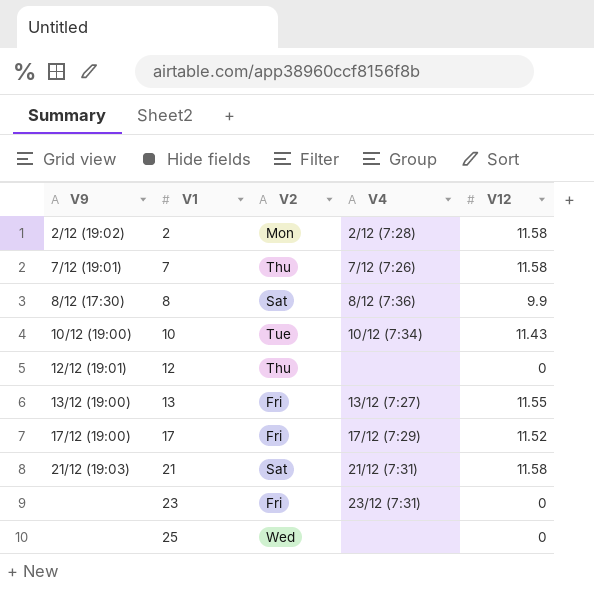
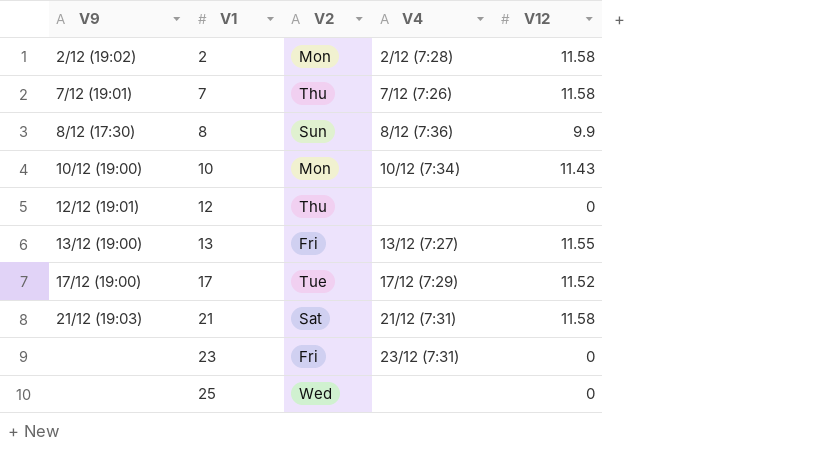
8 | V2: Sat -> Sun
10 | V2: Tue -> Mon
17 | V2: Fri -> Tue

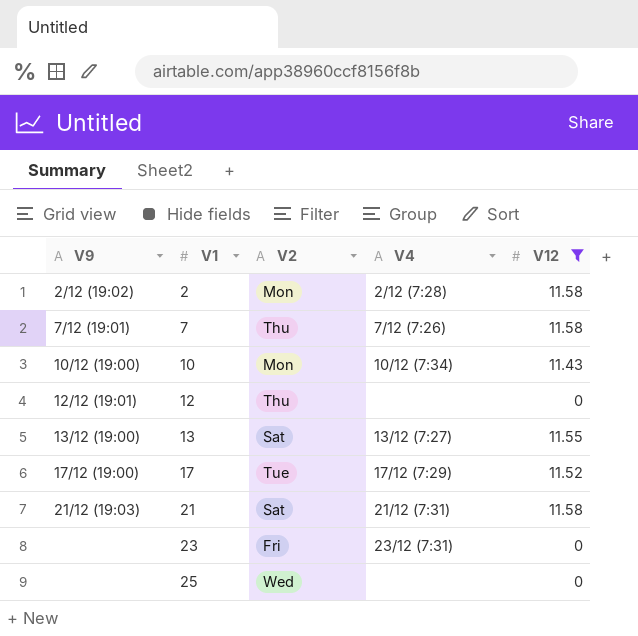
filter: none -> V12 != 9.9
13 | V2: Fri -> Sat

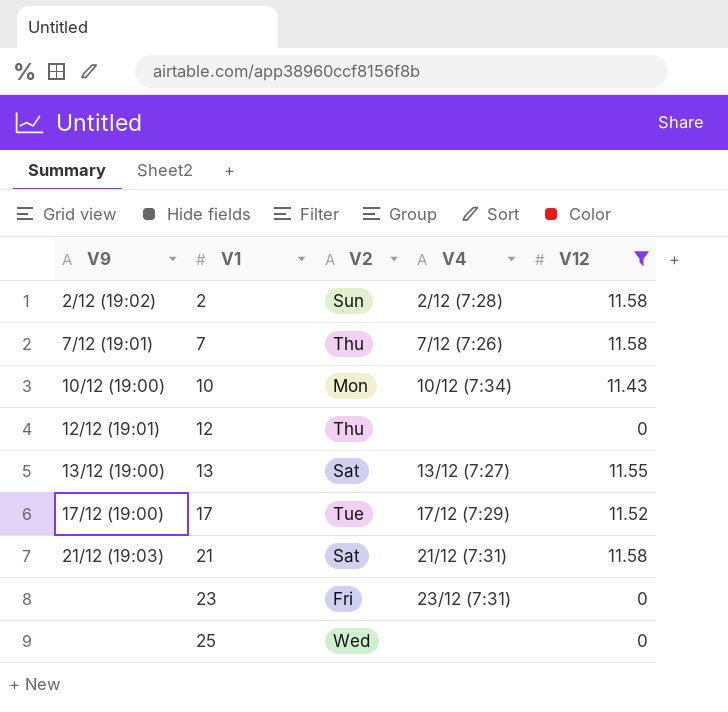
2 | V2: Mon -> Sun

